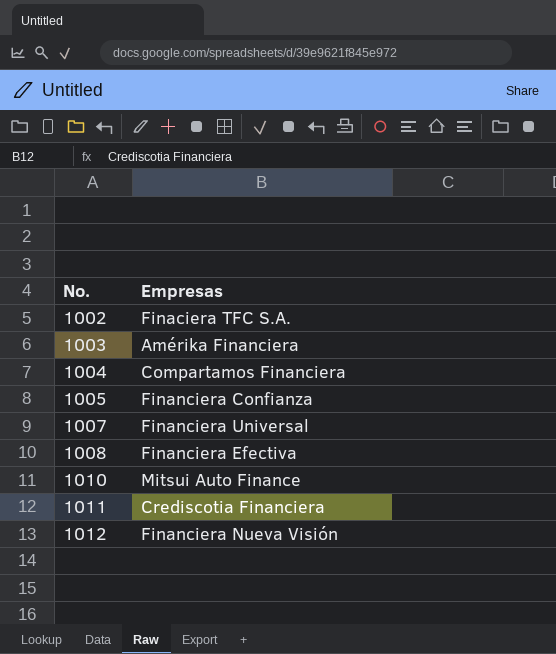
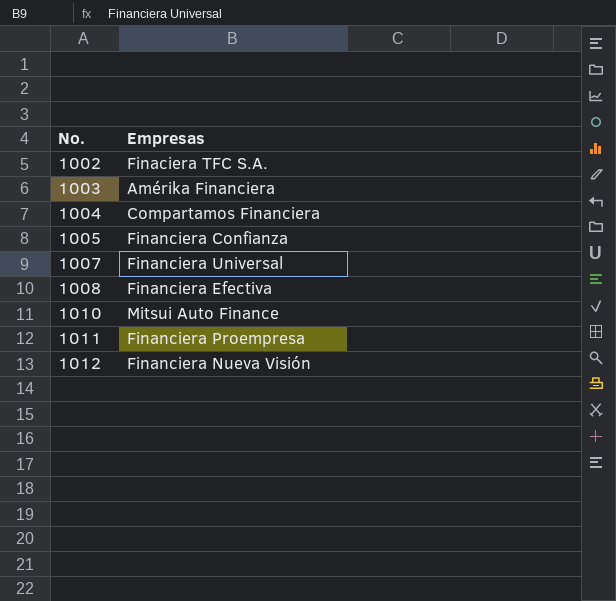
1011 | Empresas: Crediscotia Financiera -> Financiera Proempresa

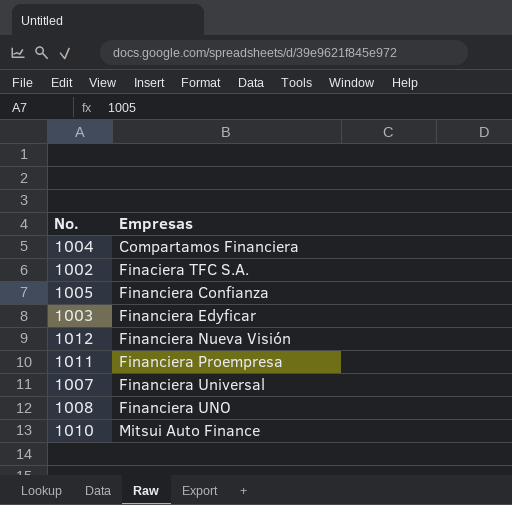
row order: No. ascending -> Empresas ascending
1003 | Empresas: Amérika Financiera -> Financiera Edyficar
1008 | Empresas: Financiera Efectiva -> Financiera UNO

